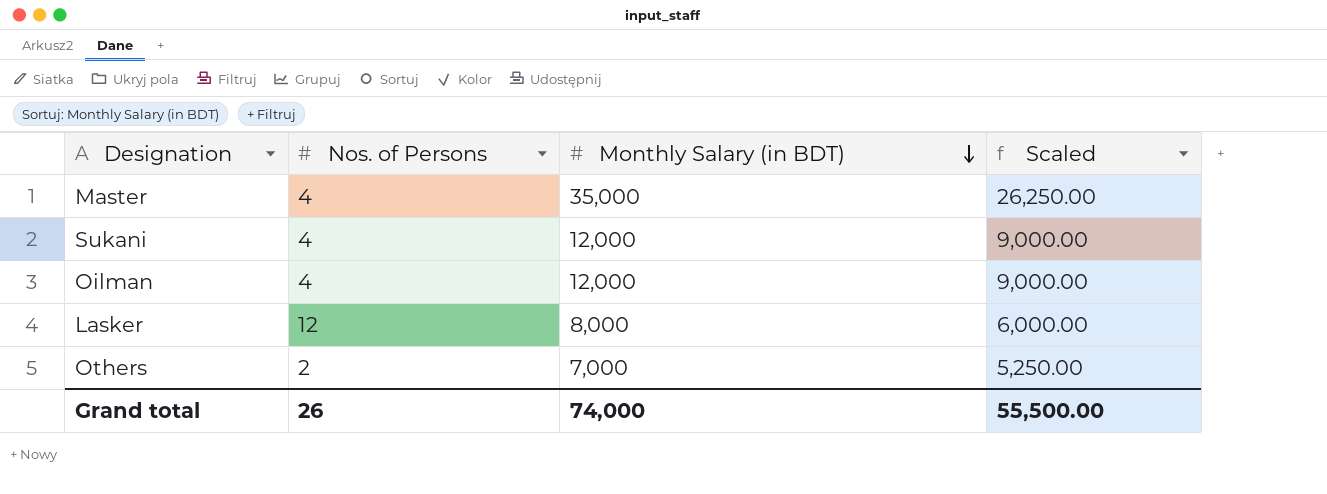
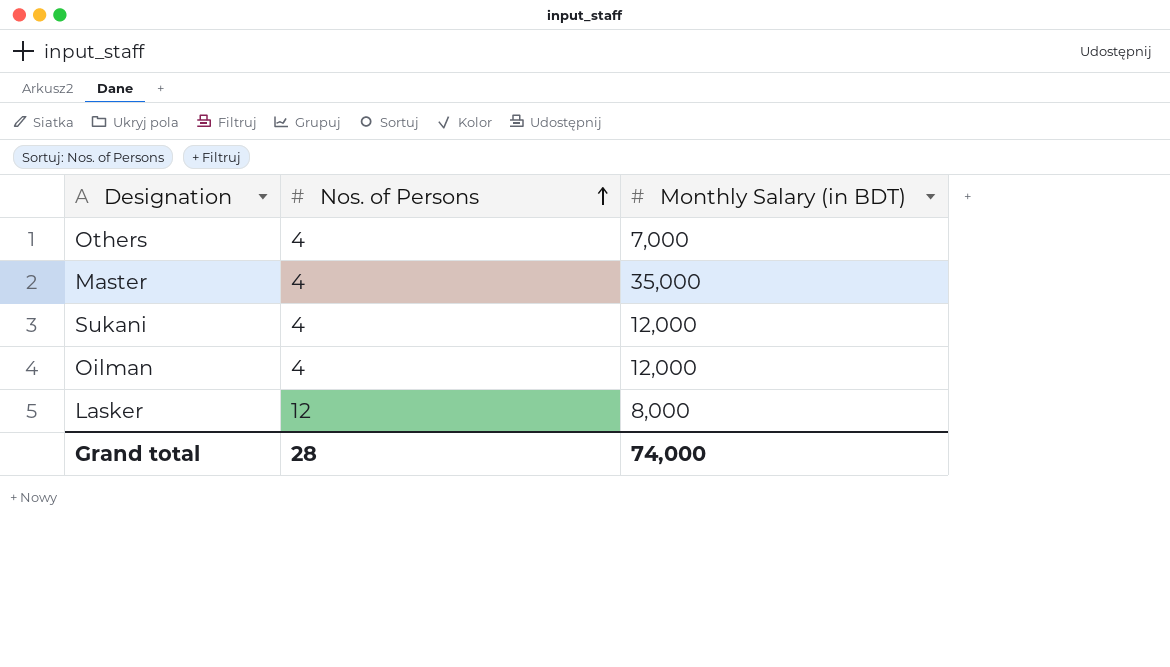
row order: Monthly Salary (in BDT) descending -> Nos. of Persons ascending
column Scaled | formula: [Monthly Salary (in BDT)] * 0.75 -> none
Others | Nos. of Persons: 2 -> 4
Grand total | Nos. of Persons: 26 -> 28

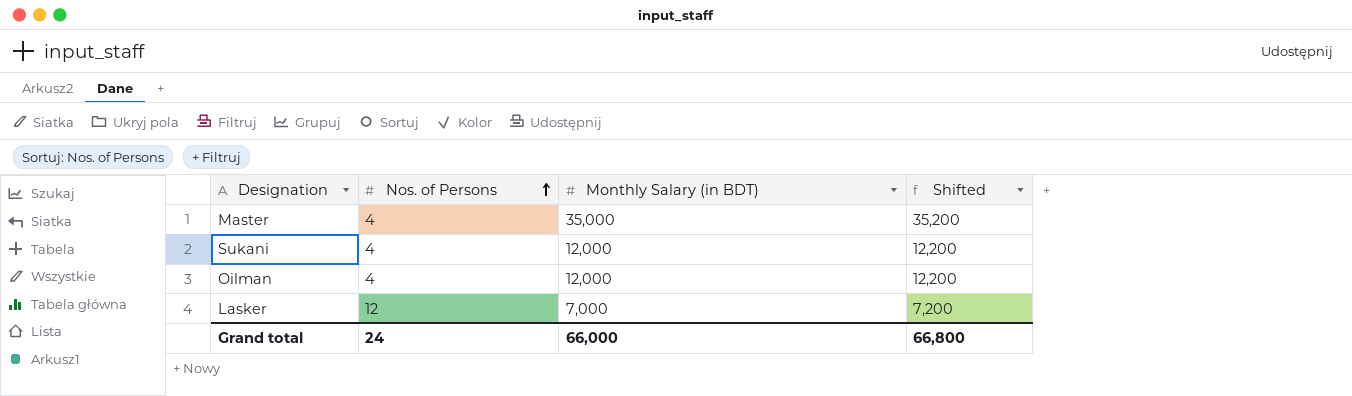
column Shifted | formula: none -> [Monthly Salary (in BDT)] + 200
row Others: 4 | 7,000 -> none
Lasker | Monthly Salary (in BDT): 8,000 -> 7,000
Grand total | Nos. of Persons: 28 -> 24
Grand total | Monthly Salary (in BDT): 74,000 -> 66,000

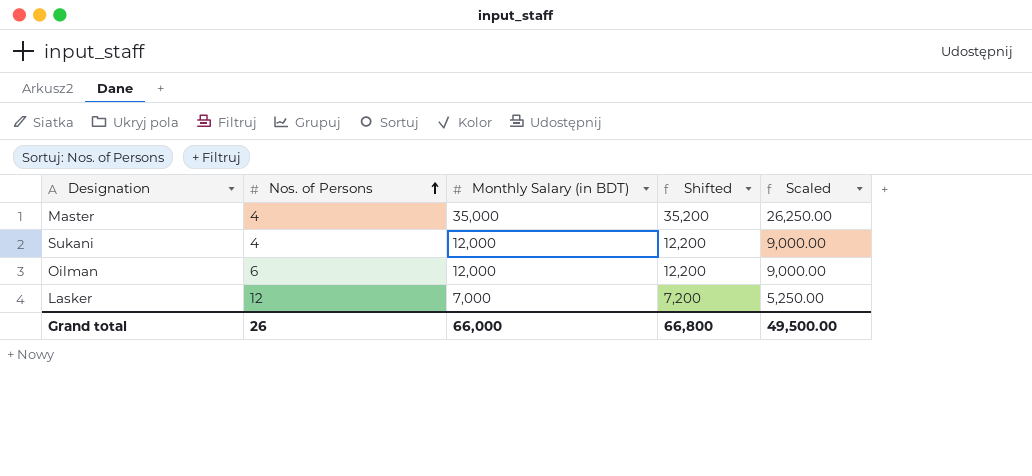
column Scaled | formula: none -> [Monthly Salary (in BDT)] * 0.75
Oilman | Nos. of Persons: 4 -> 6
Grand total | Nos. of Persons: 24 -> 26

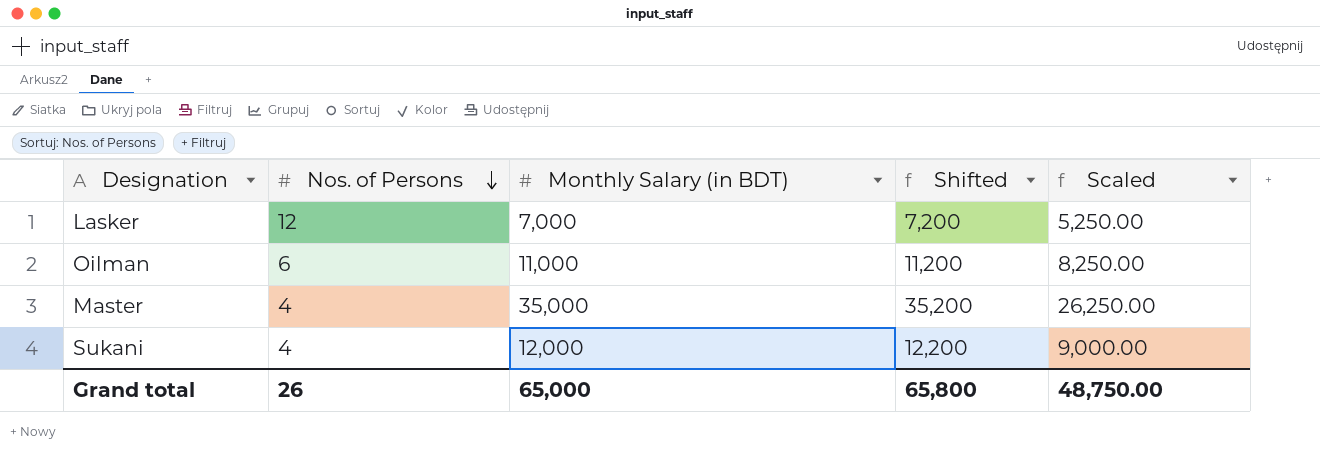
row order: Nos. of Persons ascending -> Nos. of Persons descending
Oilman | Monthly Salary (in BDT): 12,000 -> 11,000
Oilman | Shifted: 12,200 -> 11,200
Oilman | Scaled: 9,000.00 -> 8,250.00
Grand total | Monthly Salary (in BDT): 66,000 -> 65,000
Grand total | Shifted: 66,800 -> 65,800
Grand total | Scaled: 49,500.00 -> 48,750.00

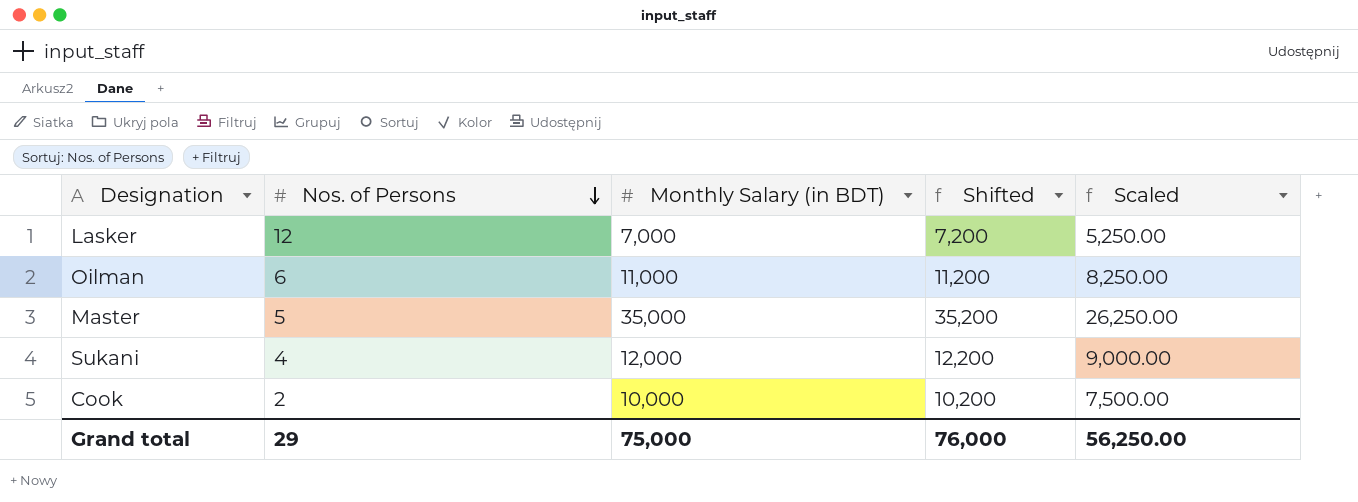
Master | Nos. of Persons: 4 -> 5
row Cook: none -> 2 | 10,000 | 10,200 | 7,500.00
Grand total | Nos. of Persons: 26 -> 29
Grand total | Monthly Salary (in BDT): 65,000 -> 75,000
Grand total | Shifted: 65,800 -> 76,000
Grand total | Scaled: 48,750.00 -> 56,250.00

